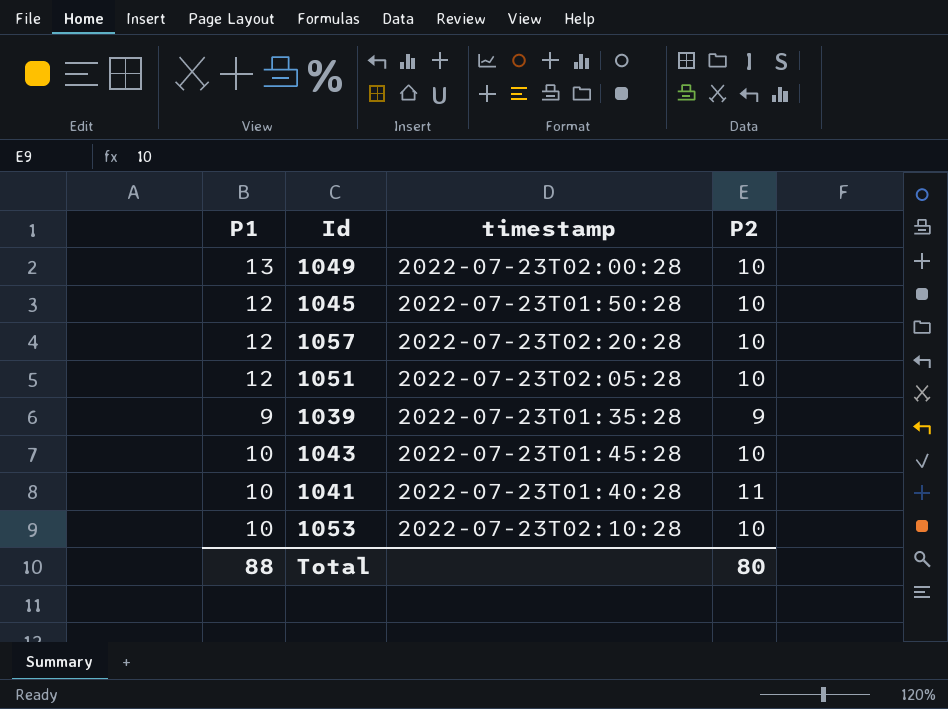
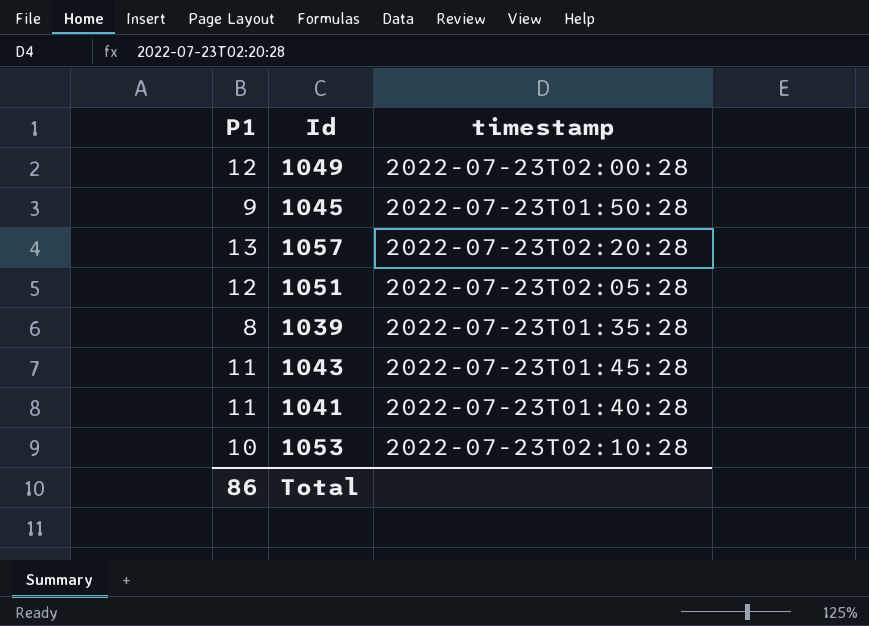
column P2 | position: 4 -> none
1049 | P1: 13 -> 12
1045 | P1: 12 -> 9
1057 | P1: 12 -> 13
1039 | P1: 9 -> 8
1043 | P1: 10 -> 11
1041 | P1: 10 -> 11
Total | P1: 88 -> 86

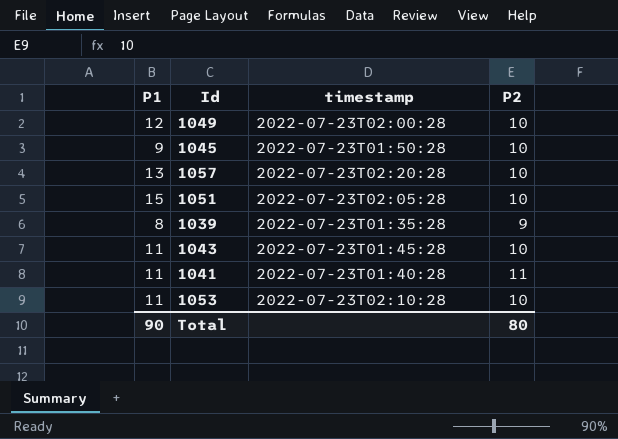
column P2 | position: none -> 4
1051 | P1: 12 -> 15
1053 | P1: 10 -> 11
Total | P1: 86 -> 90

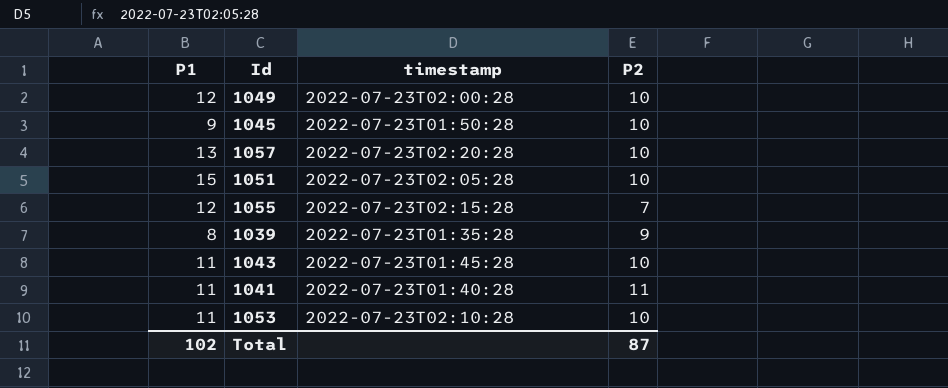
row 1055: none -> 12 | 2022-07-23T02:15:28 | 7
Total | P1: 90 -> 102
Total | P2: 80 -> 87

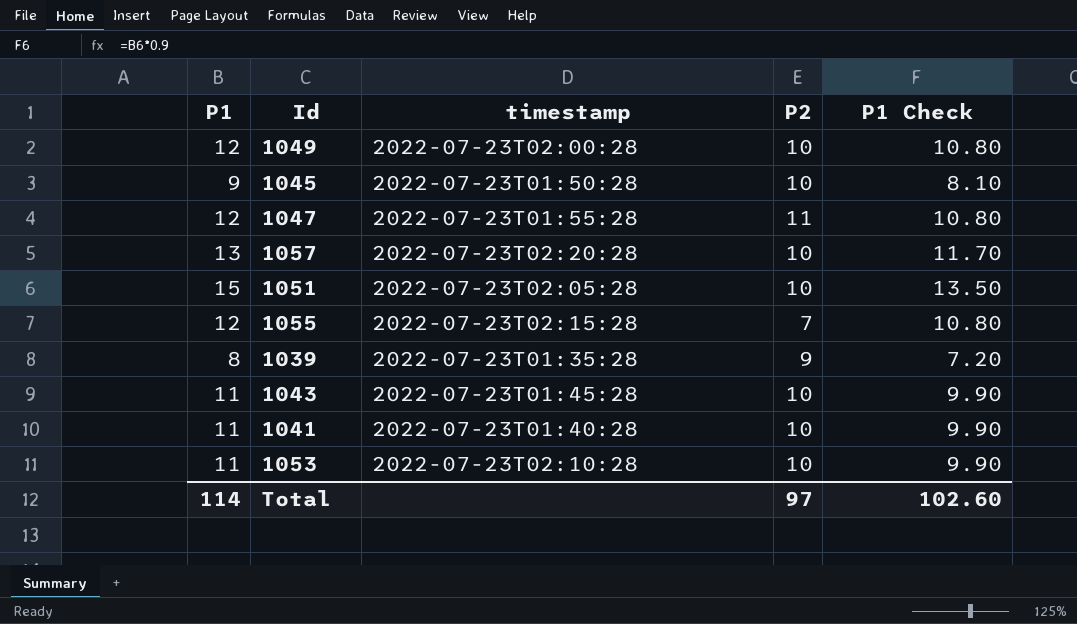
column P1 Check | formula: none -> [P1] * 0.9
row 1047: none -> 12 | 2022-07-23T01:55:28 | 11 | 10.80
1041 | P2: 11 -> 10
Total | P1: 102 -> 114
Total | P2: 87 -> 97

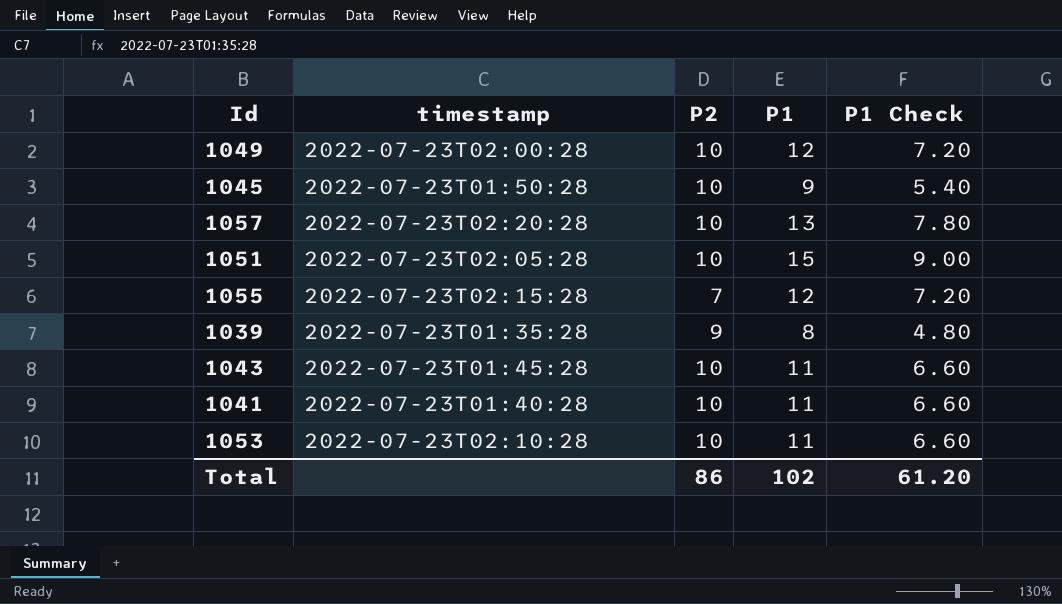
column P1 | position: 1 -> 4
column P1 Check | formula: [P1] * 0.9 -> [P1] * 0.6
row 1047: 12 | 2022-07-23T01:55:28 | 11 | 10.80 -> none
Total | P2: 97 -> 86
Total | P1: 114 -> 102
Total | P1 Check: 102.60 -> 61.20

